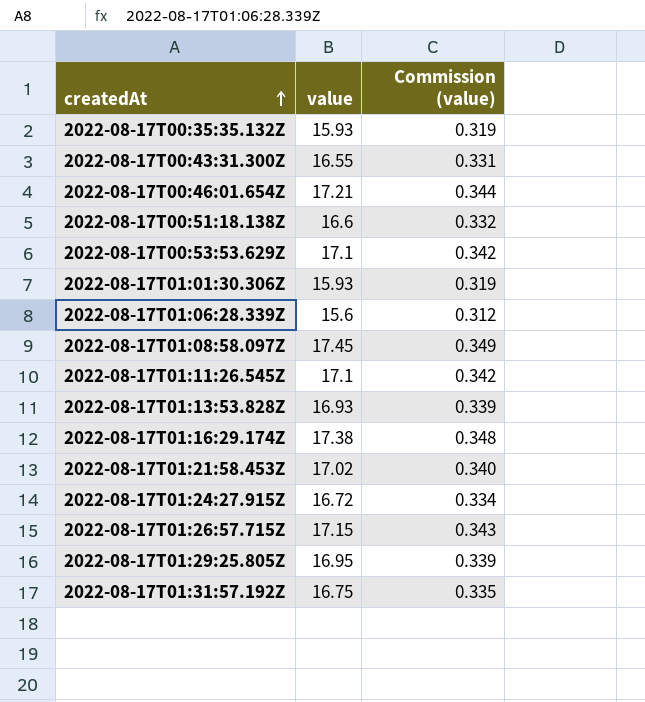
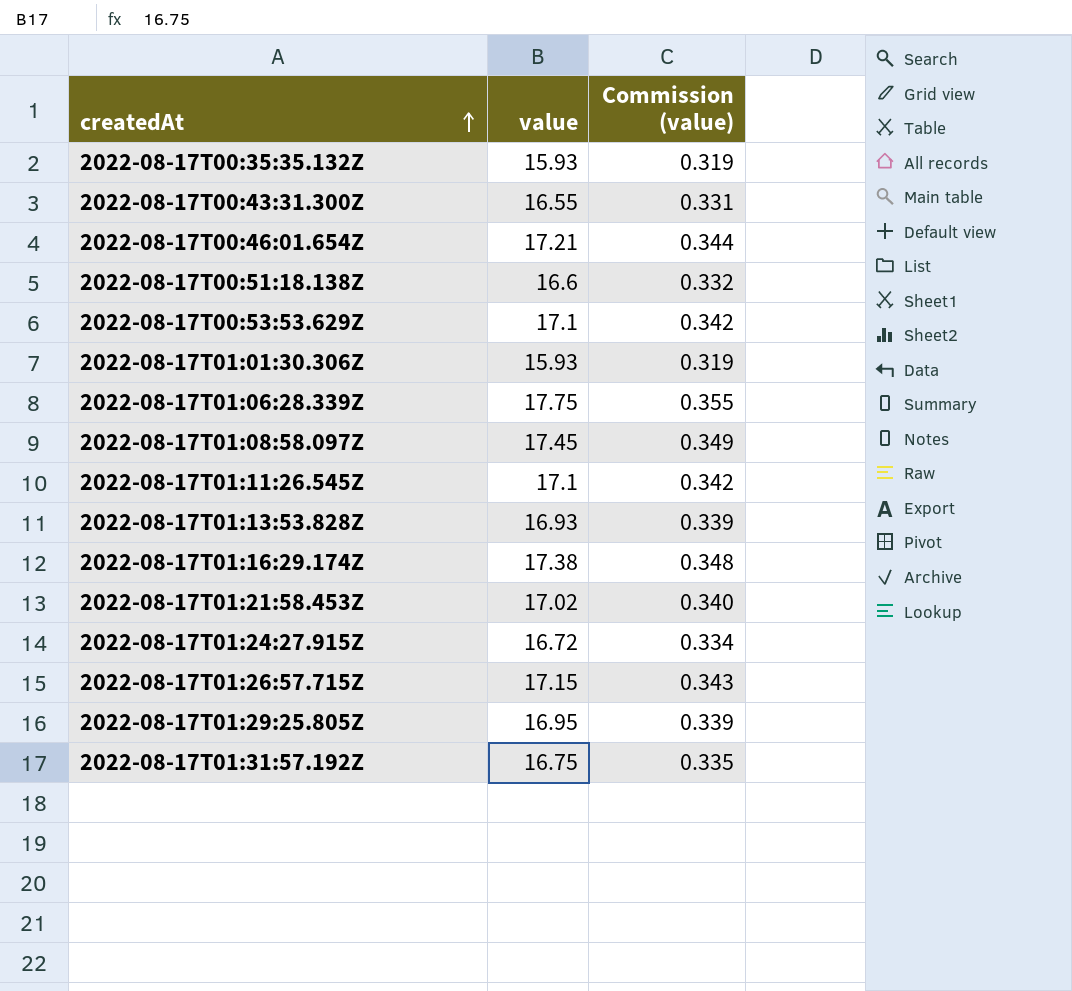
2022-08-17T01:06:28.339Z | value: 15.6 -> 17.75
2022-08-17T01:06:28.339Z | Commission (value): 0.312 -> 0.355

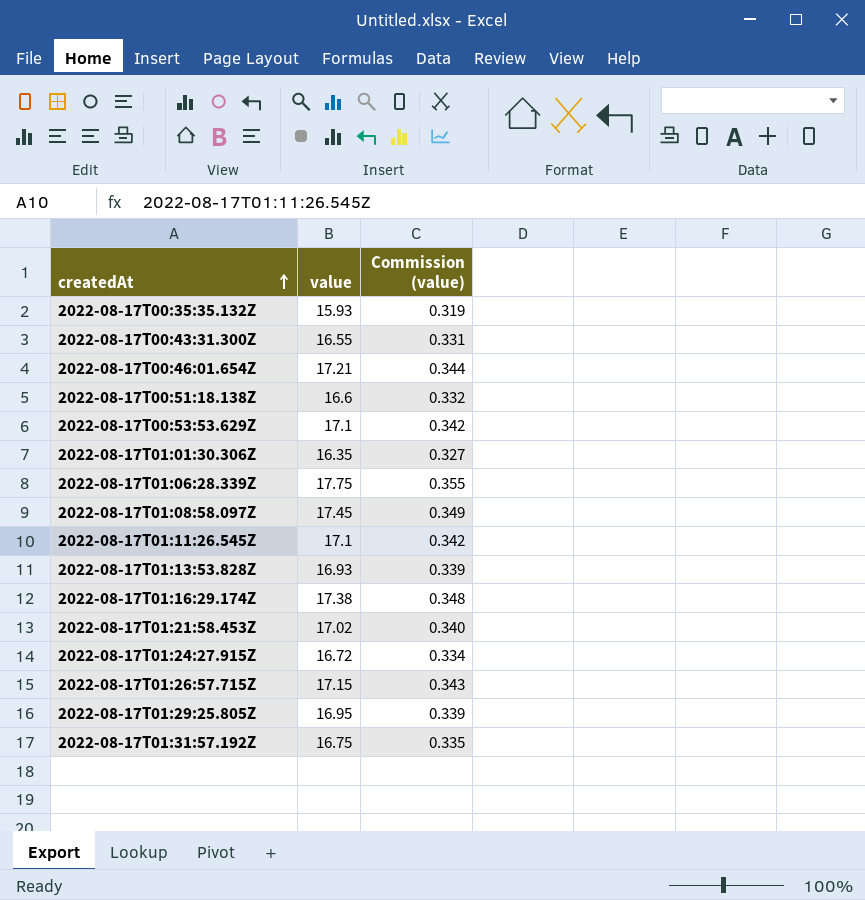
2022-08-17T01:01:30.306Z | value: 15.93 -> 16.35
2022-08-17T01:01:30.306Z | Commission (value): 0.319 -> 0.327

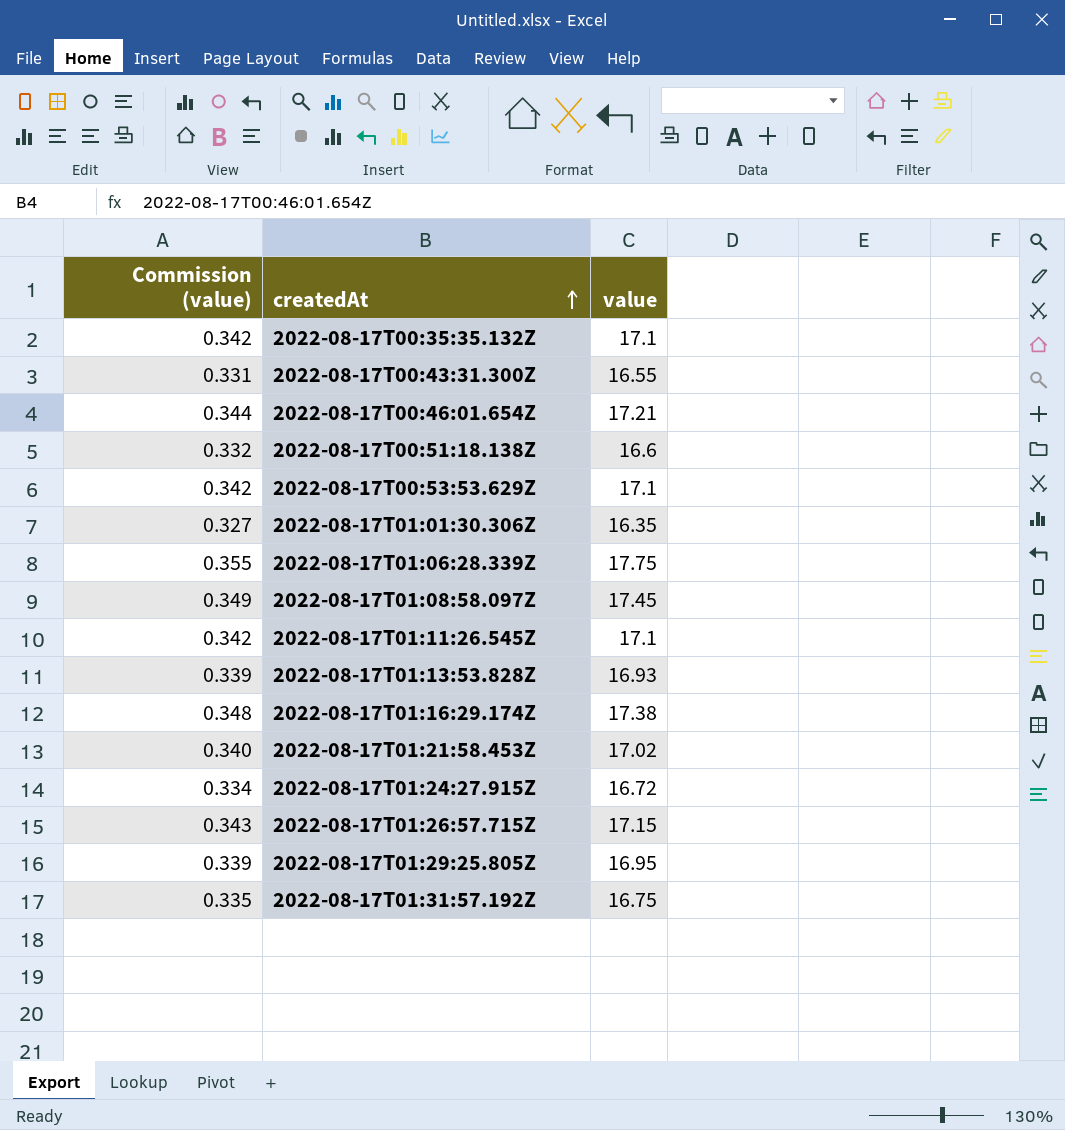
column Commission (value) | position: 3 -> 1
2022-08-17T00:35:35.132Z | Commission (value): 0.319 -> 0.342
2022-08-17T00:35:35.132Z | value: 15.93 -> 17.1

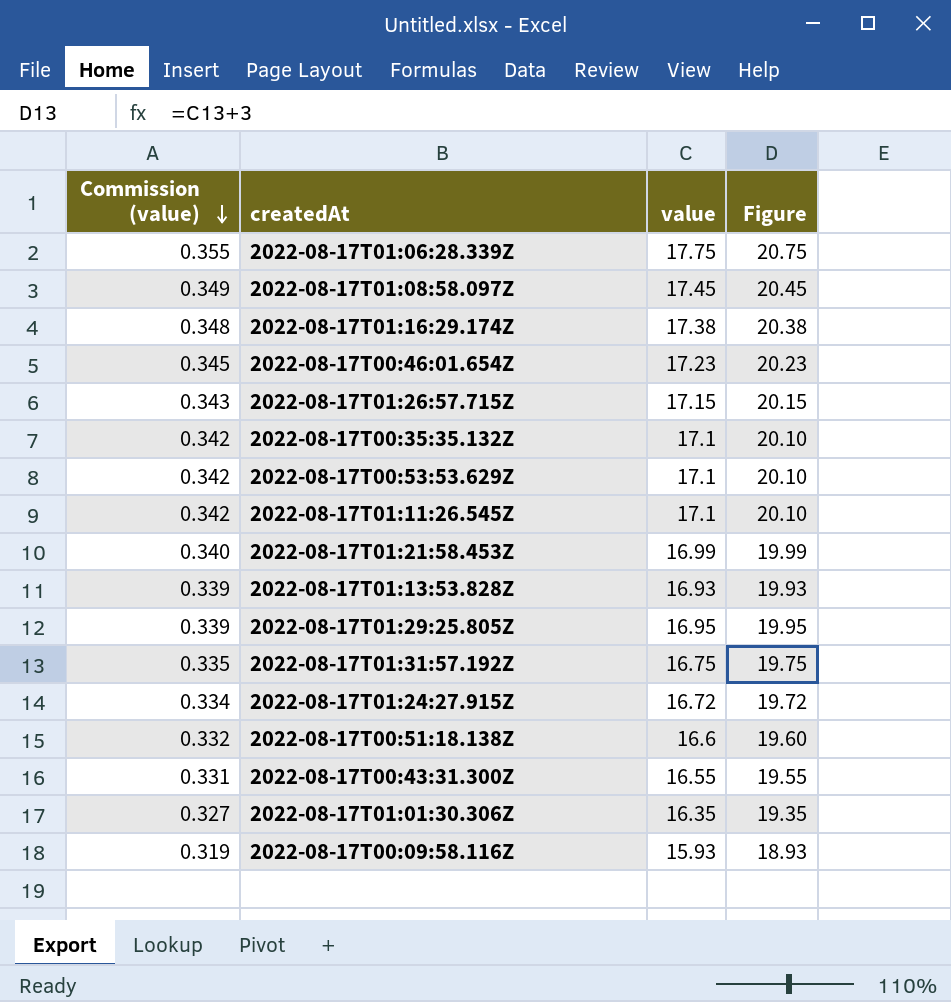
row order: createdAt ascending -> Commission (value) descending
column Figure | formula: none -> [value] + 3
2022-08-17T00:46:01.654Z | Commission (value): 0.344 -> 0.345
2022-08-17T00:46:01.654Z | value: 17.21 -> 17.23
2022-08-17T01:21:58.453Z | value: 17.02 -> 16.99
row 2022-08-17T00:09:58.116Z: none -> 0.319 | 15.93 | 18.93

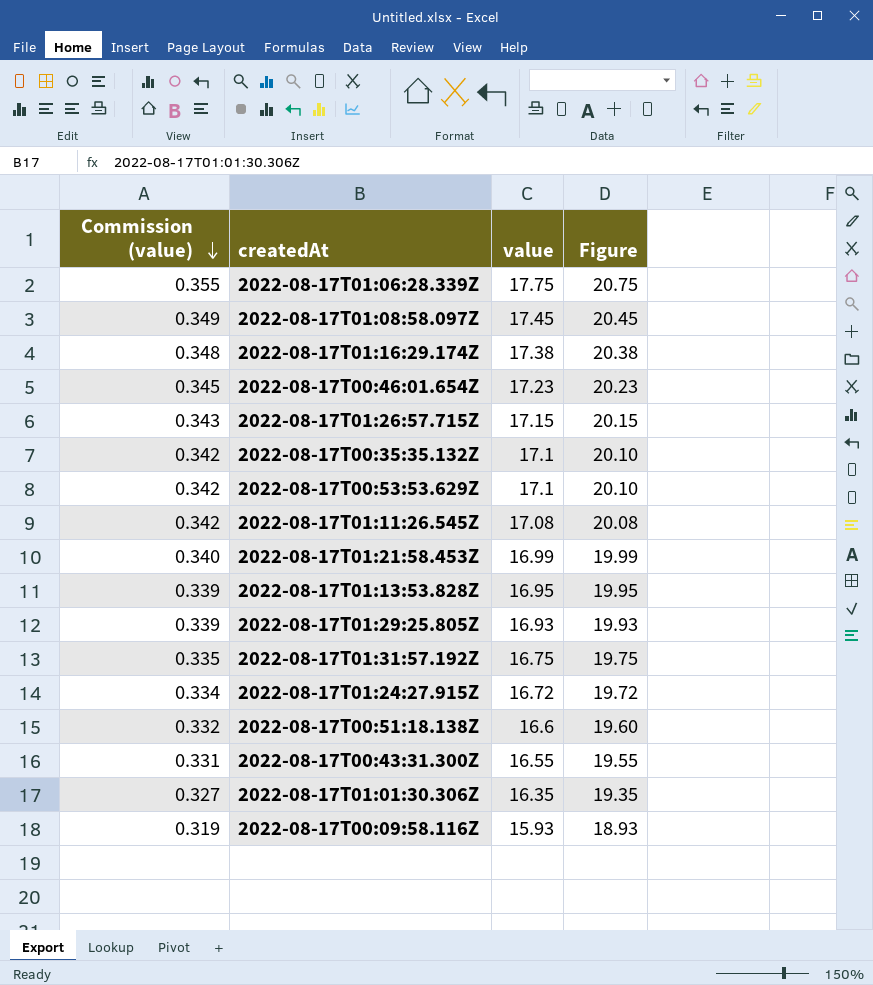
2022-08-17T01:11:26.545Z | value: 17.1 -> 17.08
2022-08-17T01:11:26.545Z | Figure: 20.10 -> 20.08
2022-08-17T01:13:53.828Z | value: 16.93 -> 16.95
2022-08-17T01:13:53.828Z | Figure: 19.93 -> 19.95
2022-08-17T01:29:25.805Z | value: 16.95 -> 16.93
2022-08-17T01:29:25.805Z | Figure: 19.95 -> 19.93

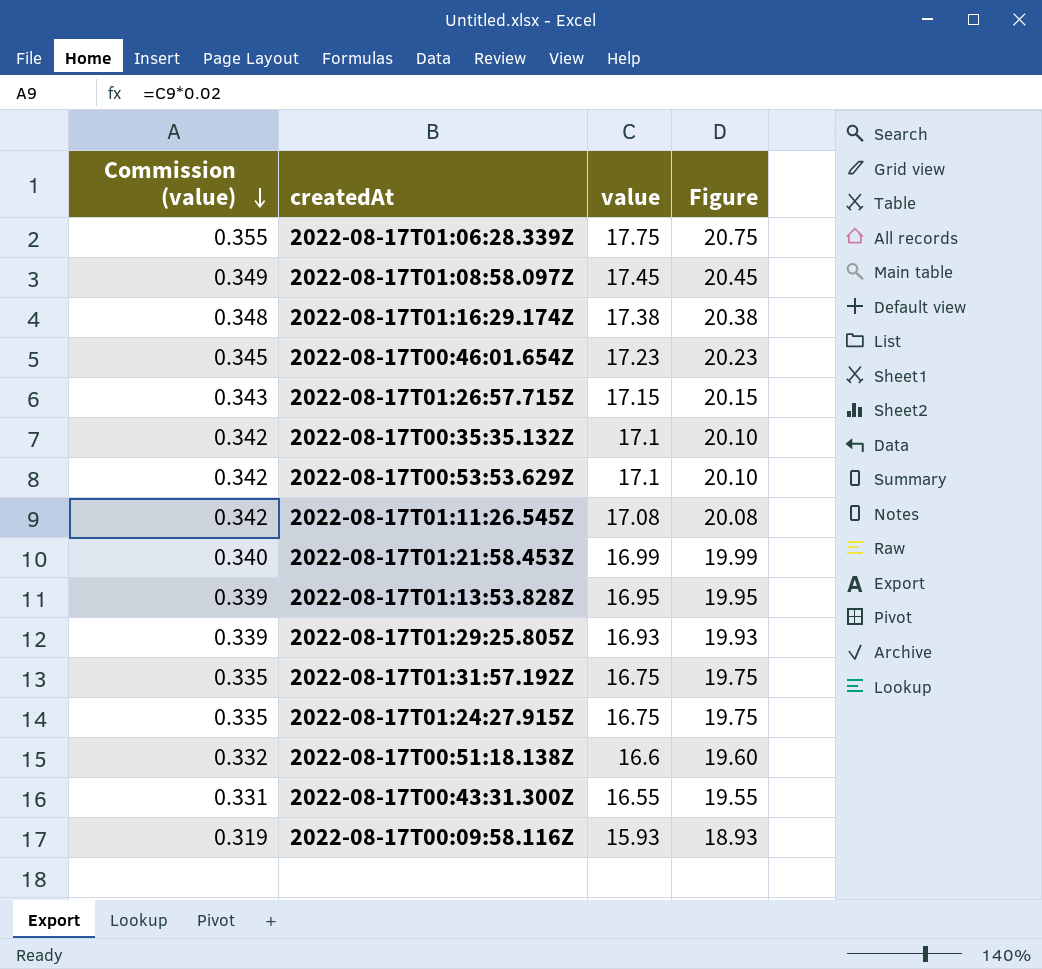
row 2022-08-17T01:01:30.306Z: 0.327 | 16.35 | 19.35 -> none
2022-08-17T01:24:27.915Z | Commission (value): 0.334 -> 0.335
2022-08-17T01:24:27.915Z | value: 16.72 -> 16.75
2022-08-17T01:24:27.915Z | Figure: 19.72 -> 19.75

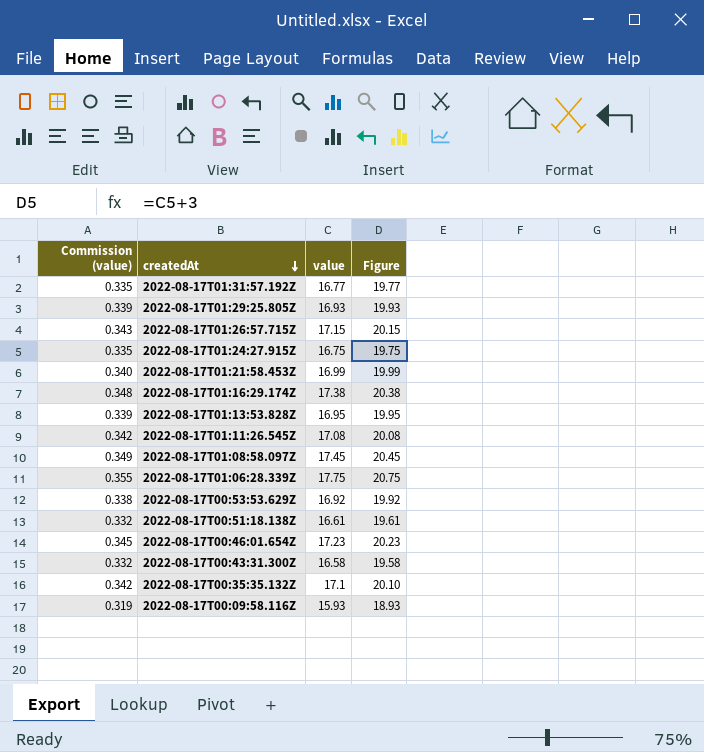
row order: Commission (value) descending -> createdAt descending
2022-08-17T01:31:57.192Z | value: 16.75 -> 16.77
2022-08-17T01:31:57.192Z | Figure: 19.75 -> 19.77
2022-08-17T00:53:53.629Z | Commission (value): 0.342 -> 0.338
2022-08-17T00:53:53.629Z | value: 17.1 -> 16.92
2022-08-17T00:53:53.629Z | Figure: 20.10 -> 19.92
2022-08-17T00:51:18.138Z | value: 16.6 -> 16.61
2022-08-17T00:51:18.138Z | Figure: 19.60 -> 19.61
2022-08-17T00:43:31.300Z | Commission (value): 0.331 -> 0.332
2022-08-17T00:43:31.300Z | value: 16.55 -> 16.58
2022-08-17T00:43:31.300Z | Figure: 19.55 -> 19.58

